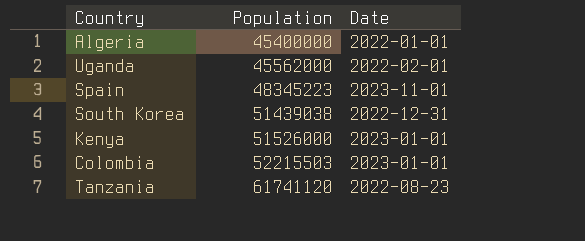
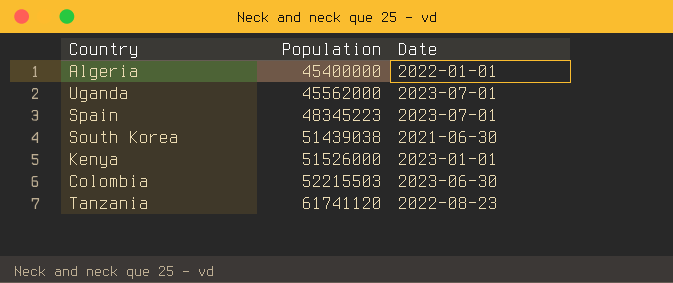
Uganda | Date: 2022-02-01 -> 2023-07-01
Spain | Date: 2023-11-01 -> 2023-07-01
South Korea | Date: 2022-12-31 -> 2021-06-30
Colombia | Date: 2023-01-01 -> 2023-06-30

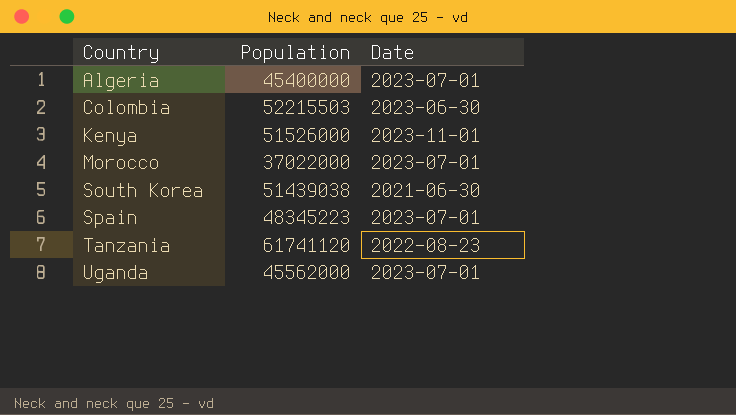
row order: Population ascending -> Country ascending
Algeria | Date: 2022-01-01 -> 2023-07-01
Kenya | Date: 2023-01-01 -> 2023-11-01
row Morocco: none -> 37022000 | 2023-07-01

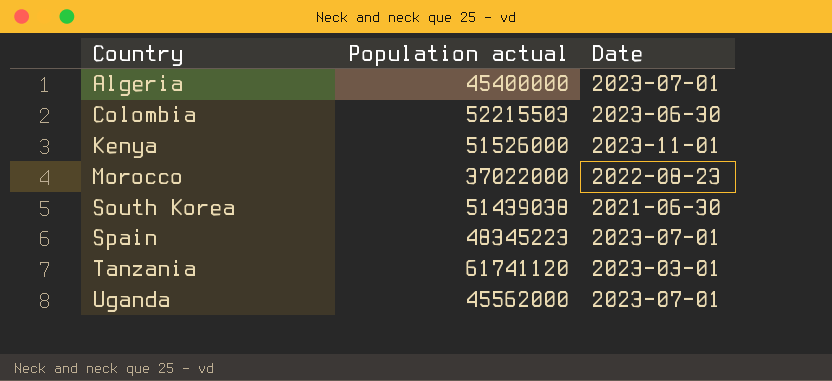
column name: Population -> Population actual
Morocco | Date: 2023-07-01 -> 2022-08-23
Tanzania | Date: 2022-08-23 -> 2023-03-01

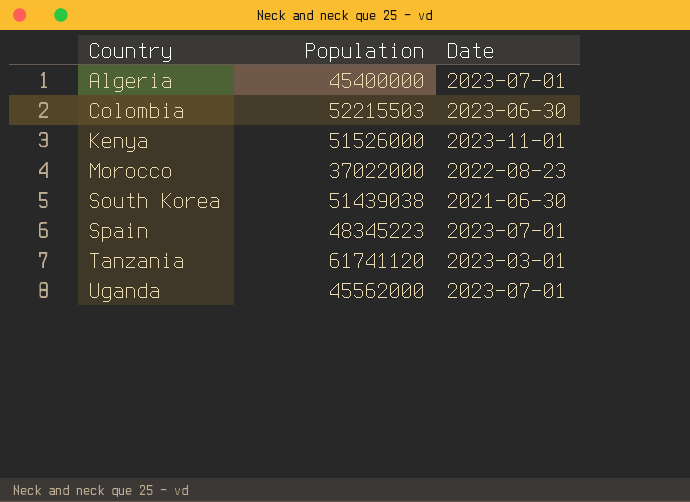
column name: Population actual -> Population

